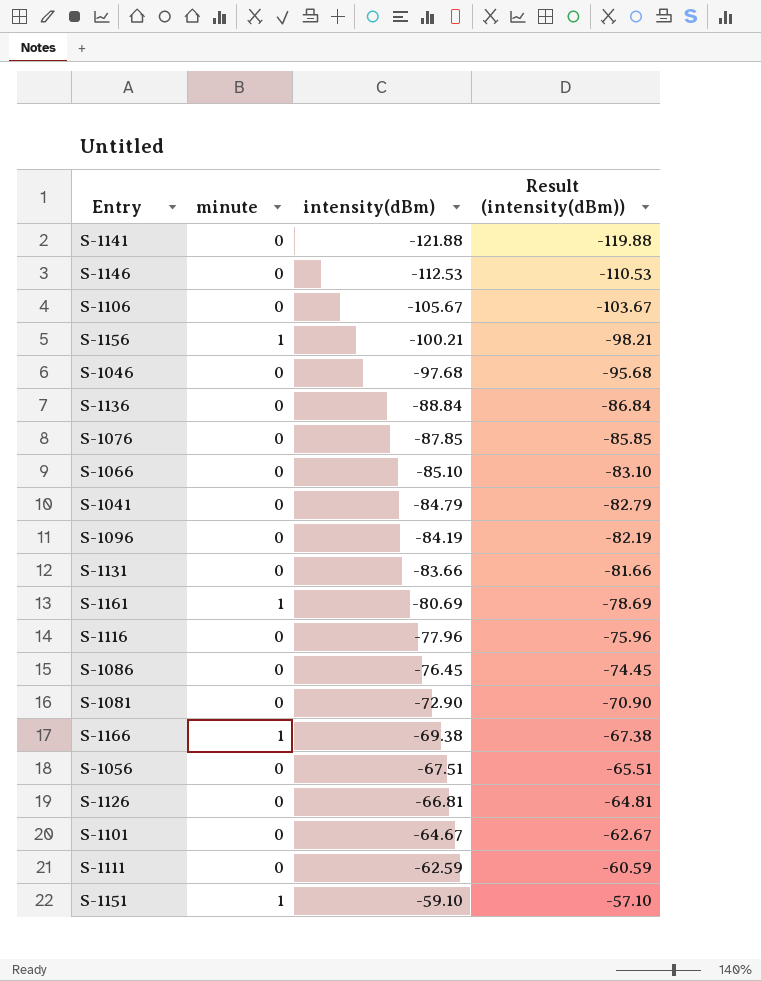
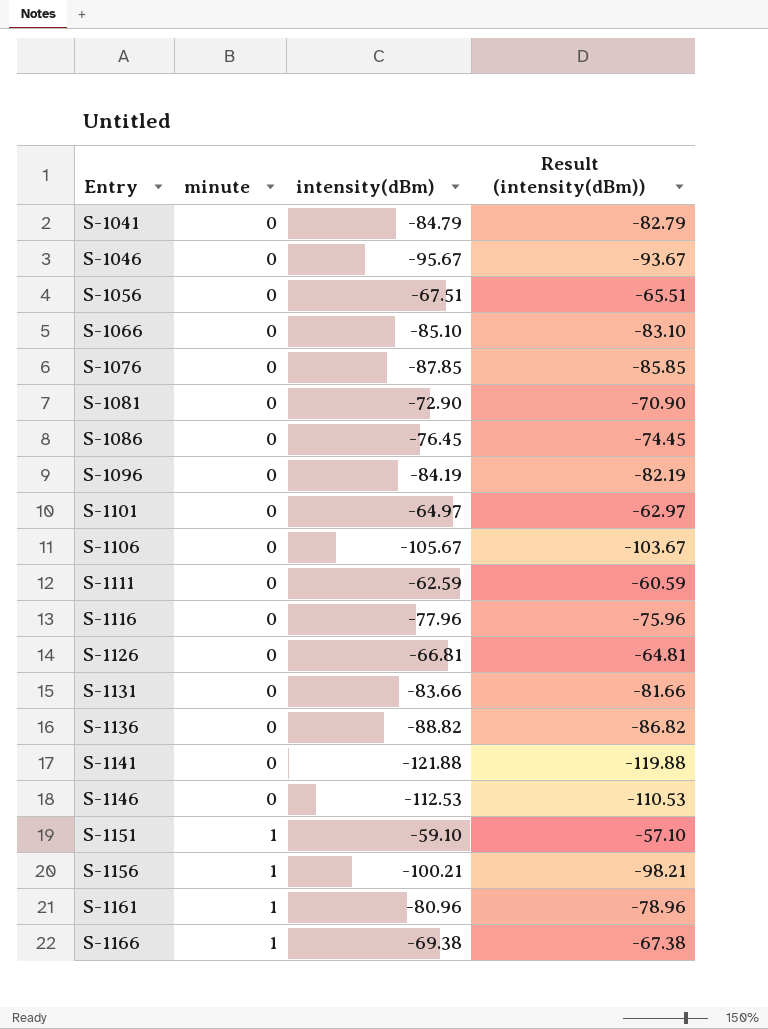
row order: intensity(dBm) ascending -> Entry ascending
S-1046 | intensity(dBm): -97.68 -> -95.67
S-1046 | Result (intensity(dBm)): -95.68 -> -93.67
S-1101 | intensity(dBm): -64.67 -> -64.97
S-1101 | Result (intensity(dBm)): -62.67 -> -62.97
S-1136 | intensity(dBm): -88.84 -> -88.82
S-1136 | Result (intensity(dBm)): -86.84 -> -86.82
S-1161 | intensity(dBm): -80.69 -> -80.96
S-1161 | Result (intensity(dBm)): -78.69 -> -78.96

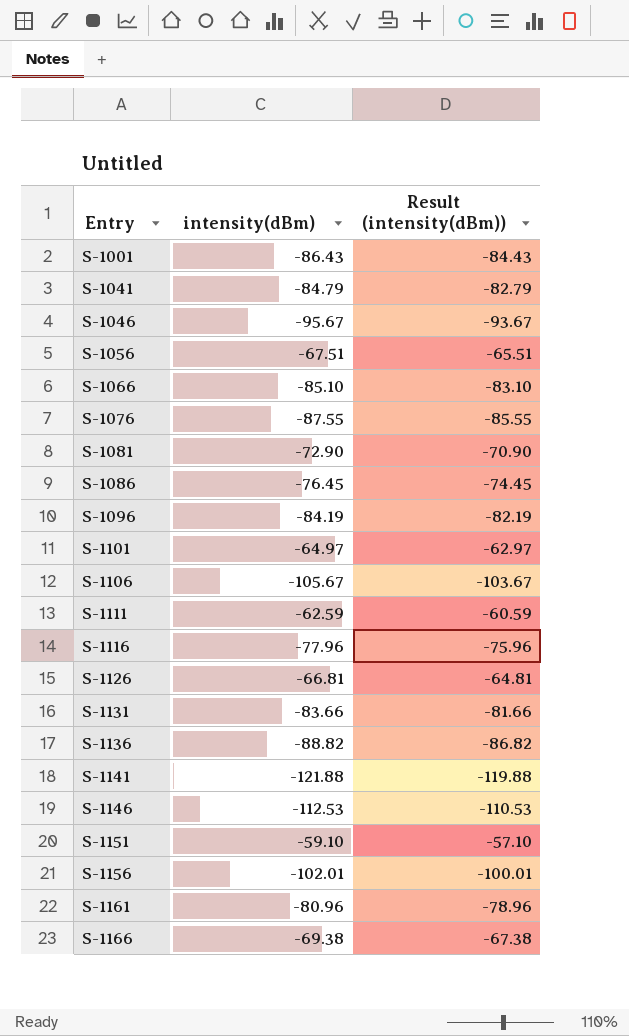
column minute | position: 2 -> none
row S-1001: none -> -86.43 | -84.43
S-1076 | intensity(dBm): -87.85 -> -87.55
S-1076 | Result (intensity(dBm)): -85.85 -> -85.55
S-1156 | intensity(dBm): -100.21 -> -102.01
S-1156 | Result (intensity(dBm)): -98.21 -> -100.01

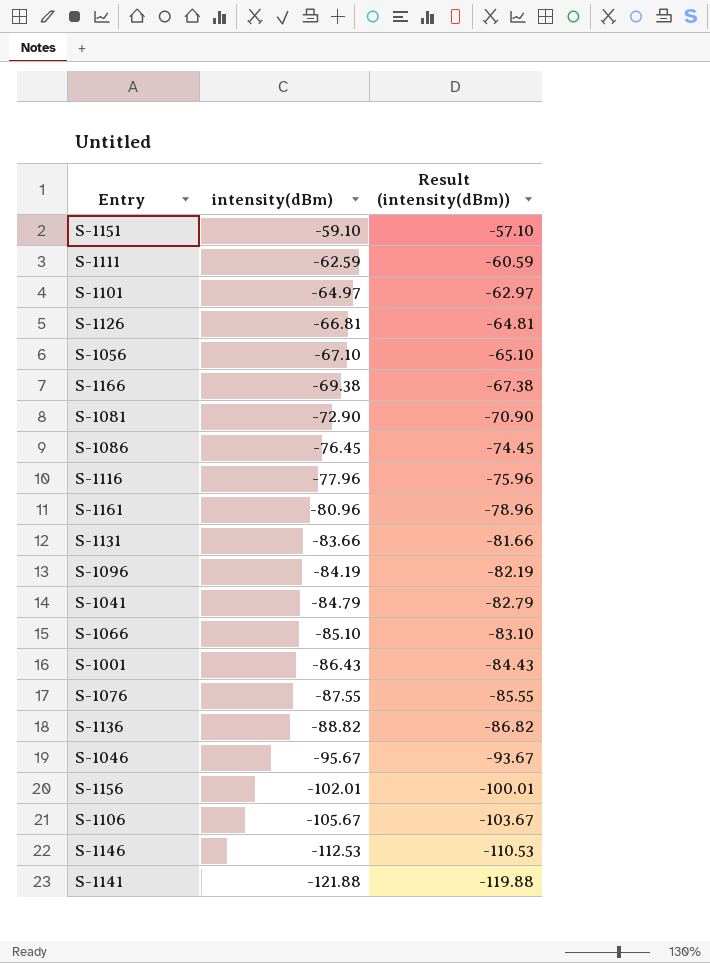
row order: Entry ascending -> intensity(dBm) descending
S-1056 | intensity(dBm): -67.51 -> -67.10
S-1056 | Result (intensity(dBm)): -65.51 -> -65.10

